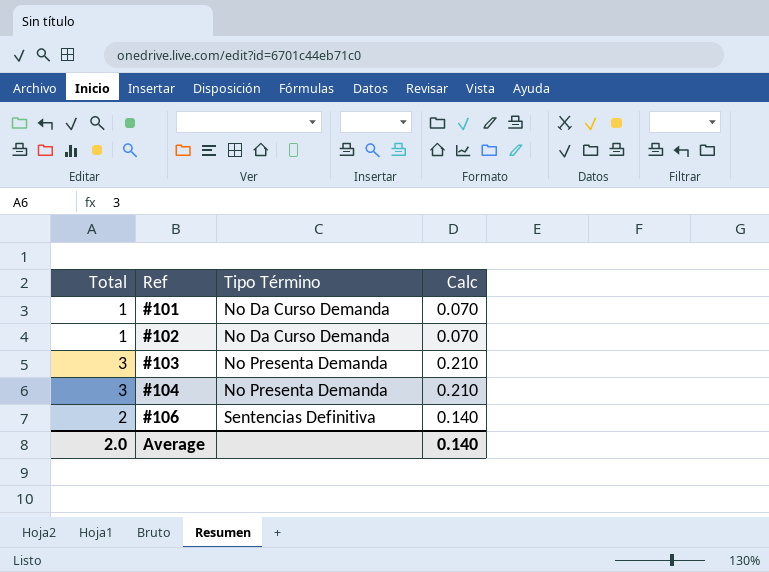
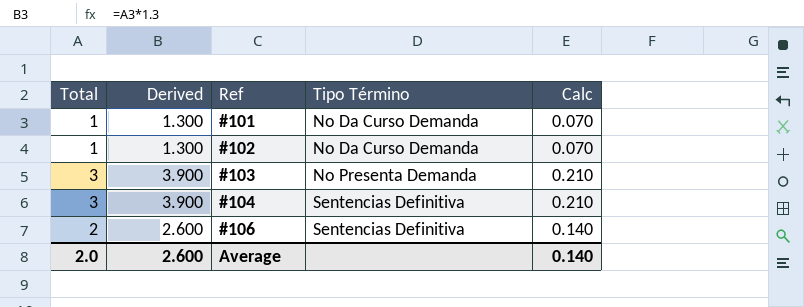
column Derived | formula: none -> [Total] * 1.3
#104 | Tipo Término: No Presenta Demanda -> Sentencias Definitiva

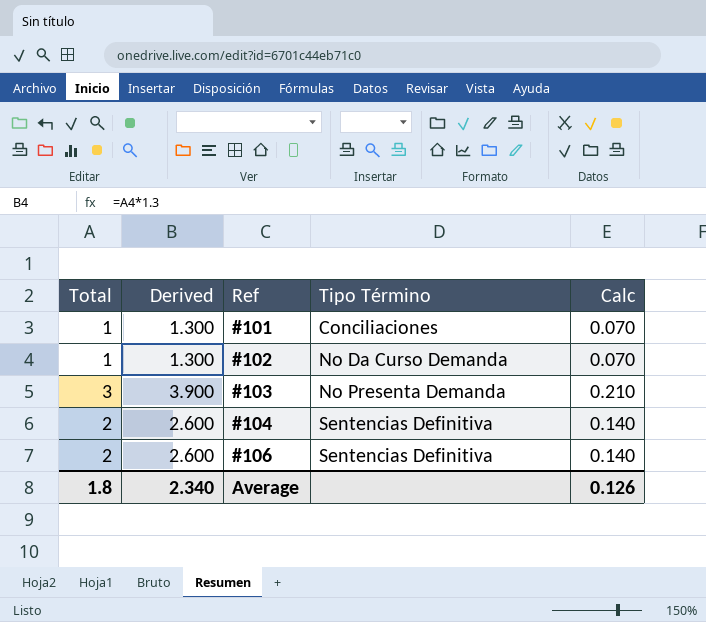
#101 | Tipo Término: No Da Curso Demanda -> Conciliaciones
#104 | Total: 3 -> 2
#104 | Derived: 3.900 -> 2.600
#104 | Calc: 0.210 -> 0.140
Average | Total: 2.0 -> 1.8
Average | Derived: 2.600 -> 2.340
Average | Calc: 0.140 -> 0.126

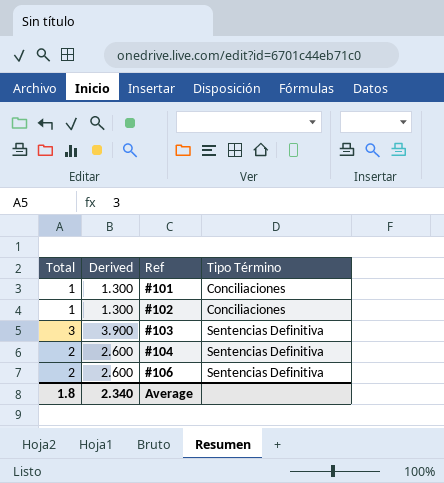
column Calc | formula: [Total] * 0.07 -> none
#102 | Tipo Término: No Da Curso Demanda -> Conciliaciones
#103 | Tipo Término: No Presenta Demanda -> Sentencias Definitiva

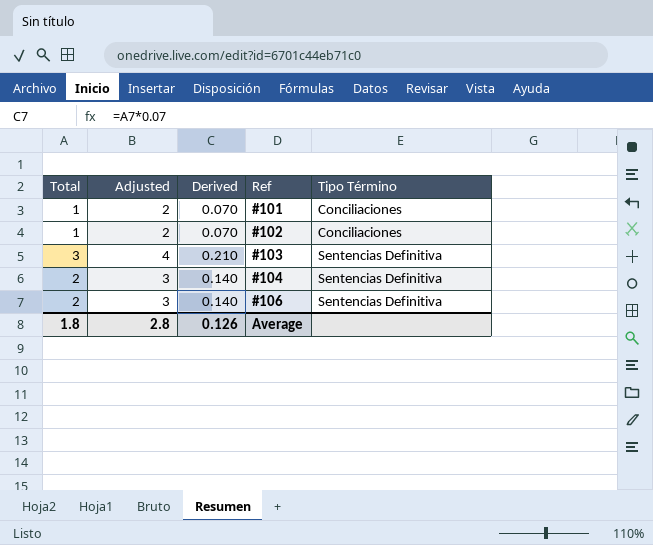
column Adjusted | formula: none -> [Total] + 1
column Derived | formula: [Total] * 1.3 -> [Total] * 0.07
Average | Derived: 2.340 -> 0.126

